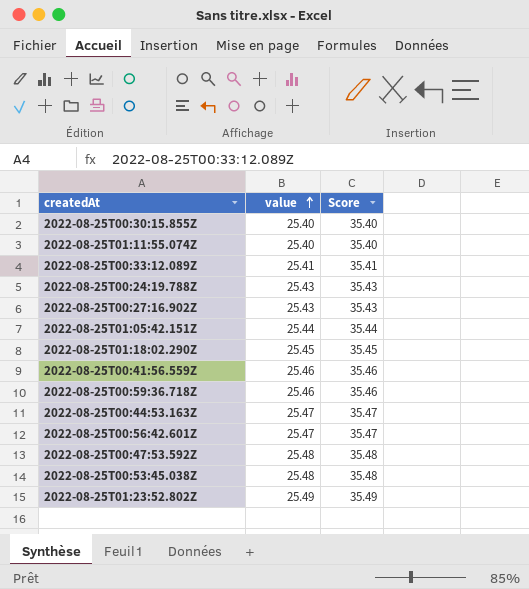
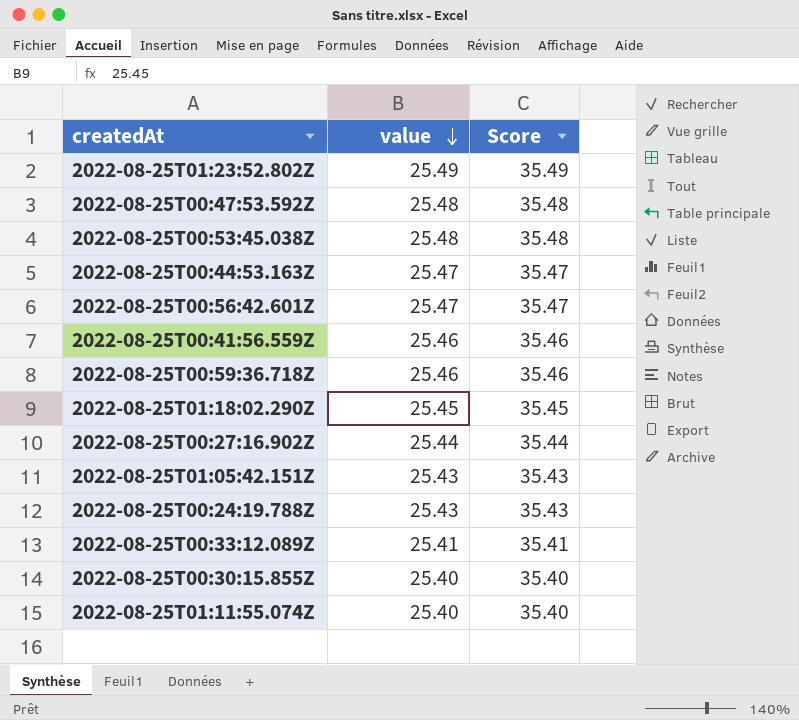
row order: value ascending -> value descending
2022-08-25T00:27:16.902Z | value: 25.43 -> 25.44
2022-08-25T00:27:16.902Z | Score: 35.43 -> 35.44
2022-08-25T01:05:42.151Z | value: 25.44 -> 25.43
2022-08-25T01:05:42.151Z | Score: 35.44 -> 35.43

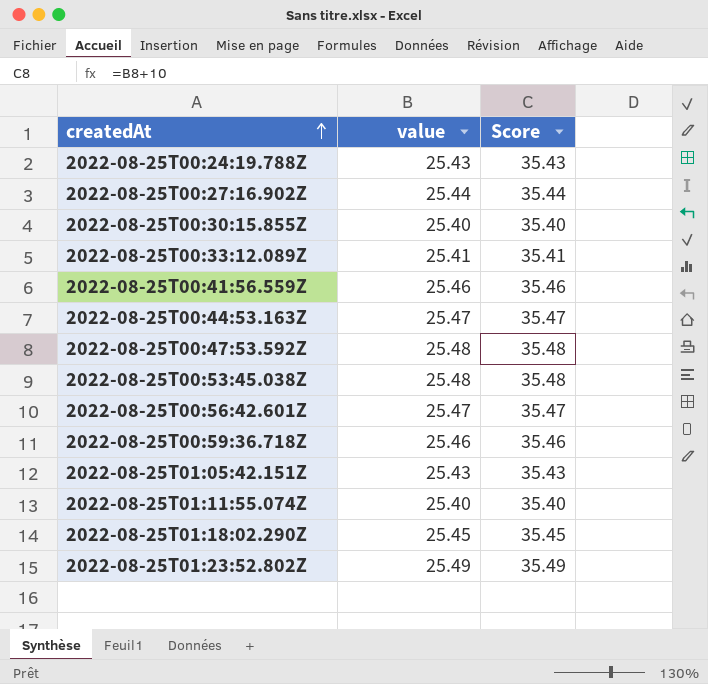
row order: value descending -> createdAt ascending

